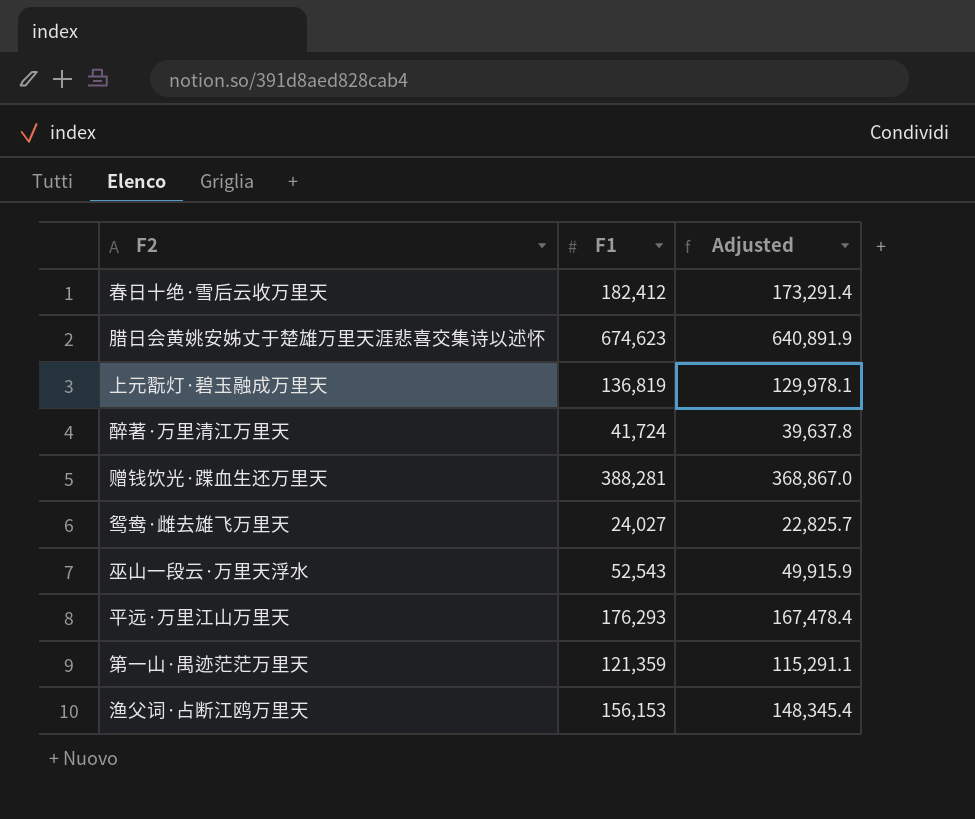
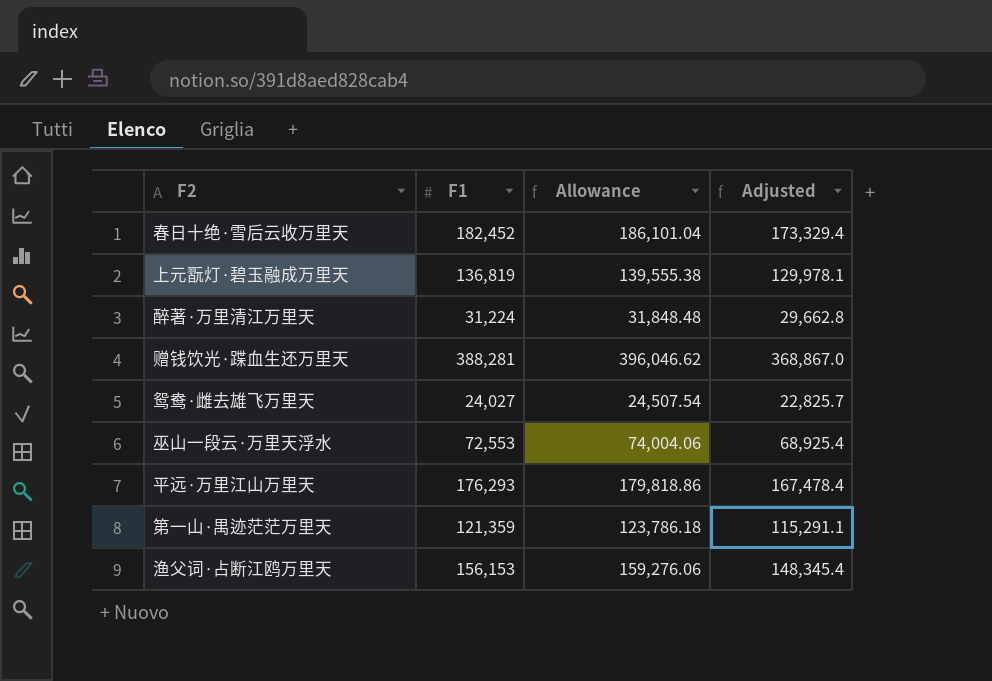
column Allowance | formula: none -> [F1] * 1.02
row 腊日会黄姚安姊丈于楚雄万里天涯悲喜交集诗以述怀: 674,623 | 640,891.9 -> none
春日十绝·雪后云收万里天 | F1: 182,412 -> 182,452
春日十绝·雪后云收万里天 | Adjusted: 173,291.4 -> 173,329.4
醉著·万里清江万里天 | F1: 41,724 -> 31,224
醉著·万里清江万里天 | Adjusted: 39,637.8 -> 29,662.8
巫山一段云·万里天浮水 | F1: 52,543 -> 72,553
巫山一段云·万里天浮水 | Adjusted: 49,915.9 -> 68,925.4

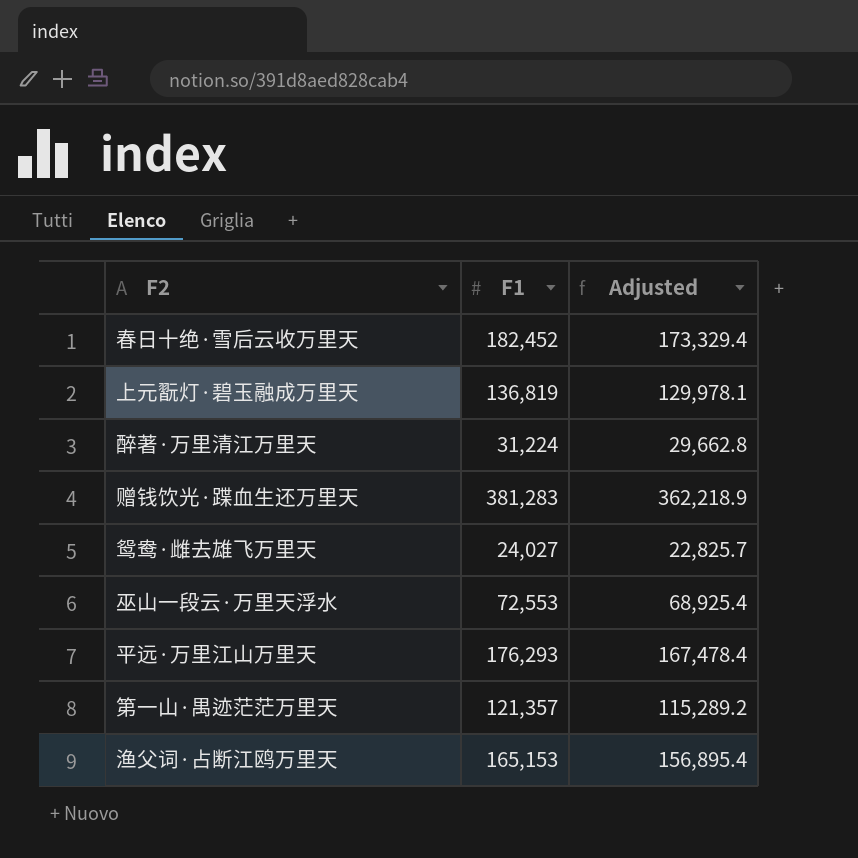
column Allowance | formula: [F1] * 1.02 -> none
赠钱饮光·蹀血生还万里天 | F1: 388,281 -> 381,283
赠钱饮光·蹀血生还万里天 | Adjusted: 368,867.0 -> 362,218.9
第一山·禺迹茫茫万里天 | F1: 121,359 -> 121,357
第一山·禺迹茫茫万里天 | Adjusted: 115,291.1 -> 115,289.2
渔父词·占断江鸥万里天 | F1: 156,153 -> 165,153
渔父词·占断江鸥万里天 | Adjusted: 148,345.4 -> 156,895.4

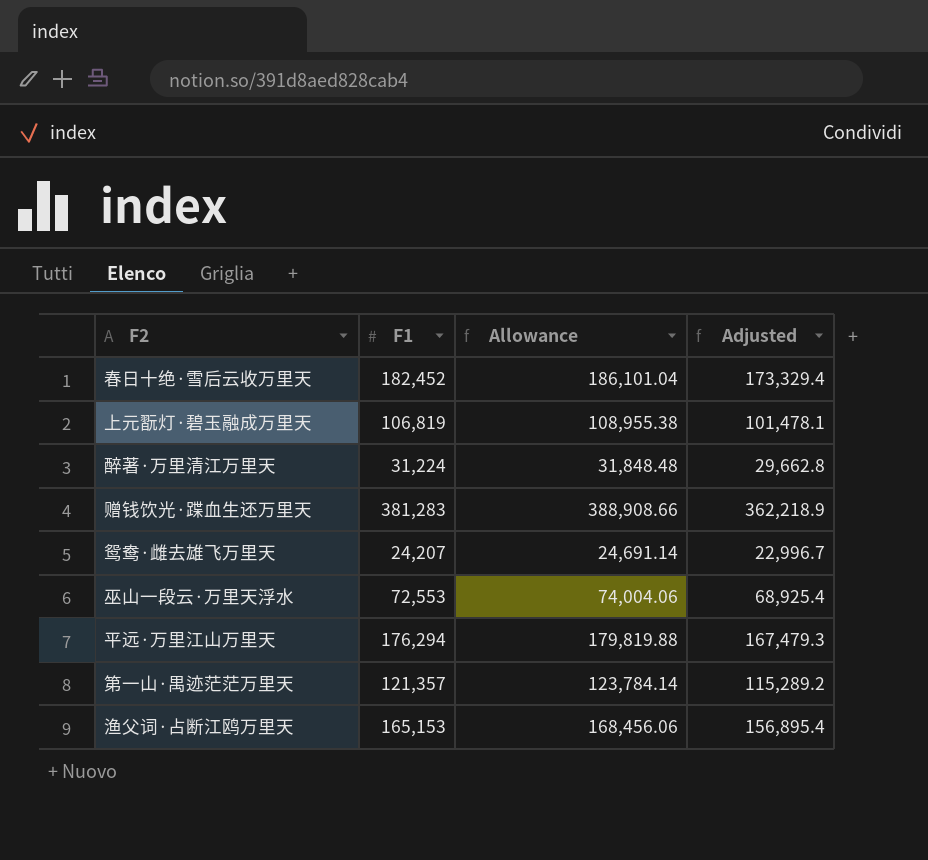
column Allowance | formula: none -> [F1] * 1.02
上元翫灯·碧玉融成万里天 | F1: 136,819 -> 106,819
上元翫灯·碧玉融成万里天 | Adjusted: 129,978.1 -> 101,478.1
鸳鸯·雌去雄飞万里天 | F1: 24,027 -> 24,207
鸳鸯·雌去雄飞万里天 | Adjusted: 22,825.7 -> 22,996.7
平远·万里江山万里天 | F1: 176,293 -> 176,294
平远·万里江山万里天 | Adjusted: 167,478.4 -> 167,479.3

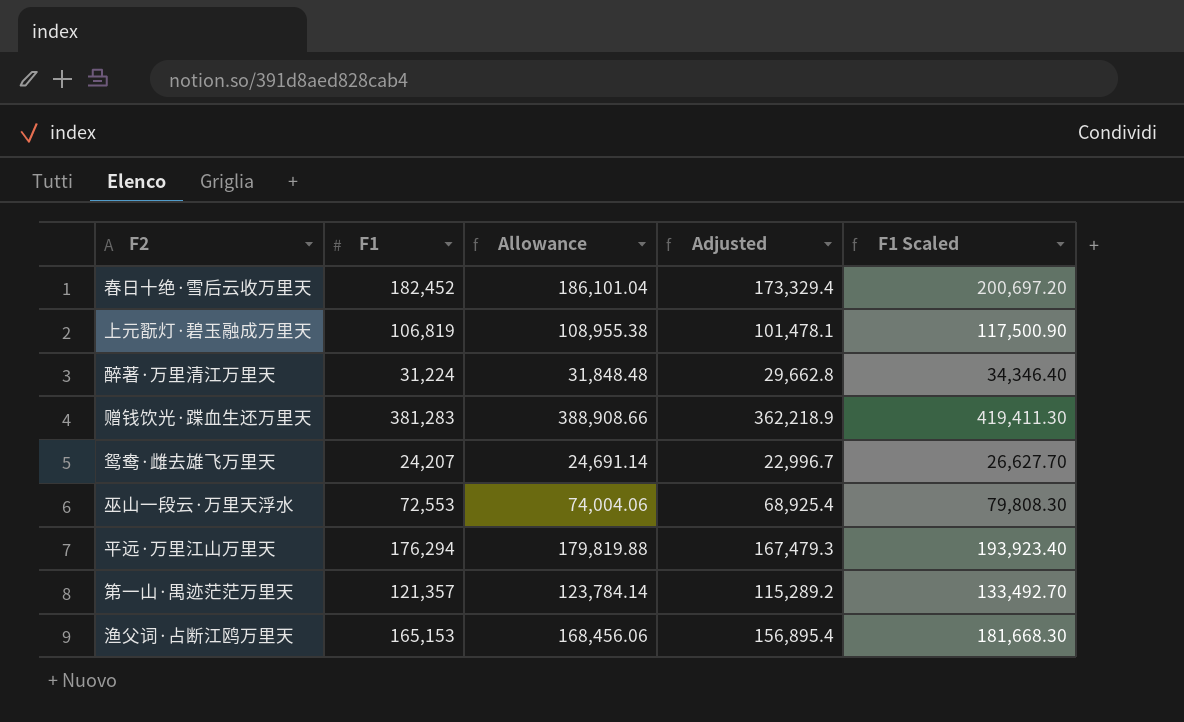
column F1 Scaled | formula: none -> [F1] * 1.1

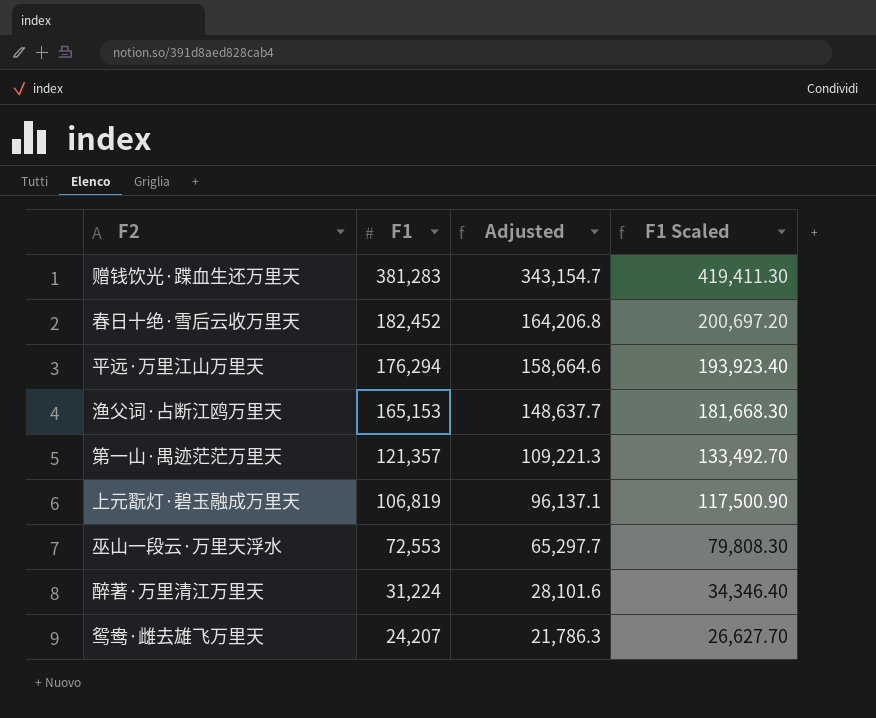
row order: none -> F1 descending
column Allowance | formula: [F1] * 1.02 -> none
column Adjusted | formula: [F1] * 0.95 -> [F1] * 0.9

